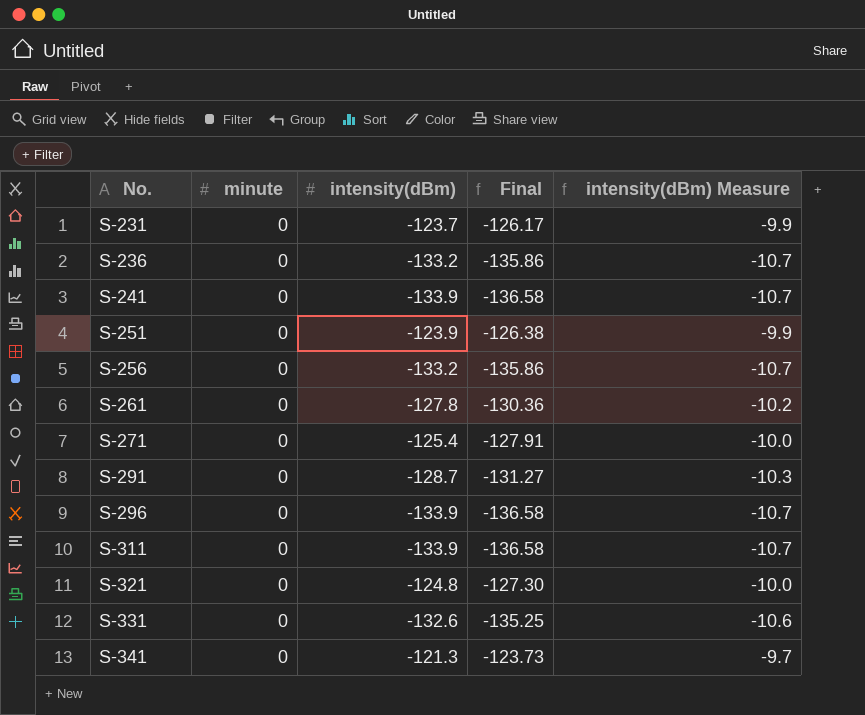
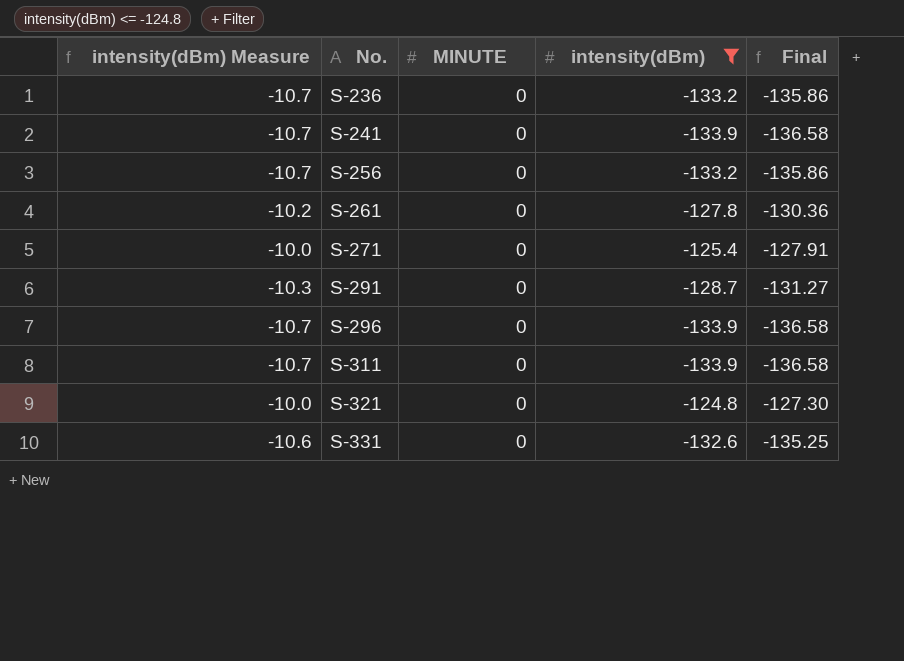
filter: none -> intensity(dBm) <= -124.8
column intensity(dBm) Measure | position: 5 -> 1
column name: minute -> MINUTE

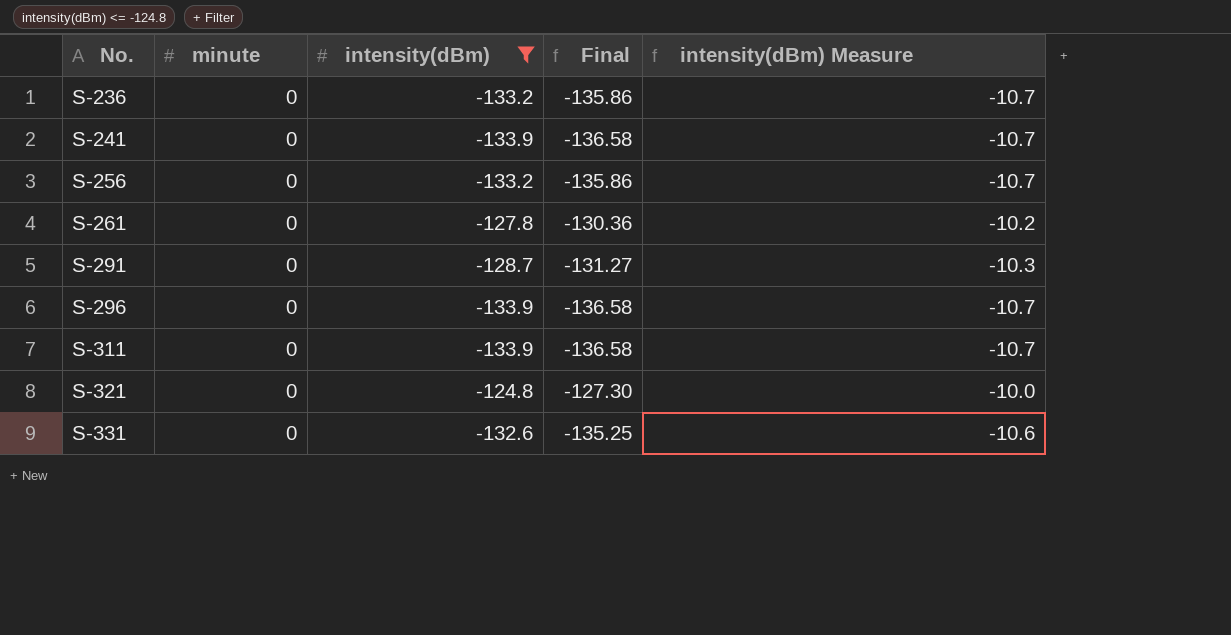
column name: MINUTE -> minute
column intensity(dBm) Measure | position: 1 -> 5
row S-271: -10.0 | 0 | -125.4 | -127.91 -> none

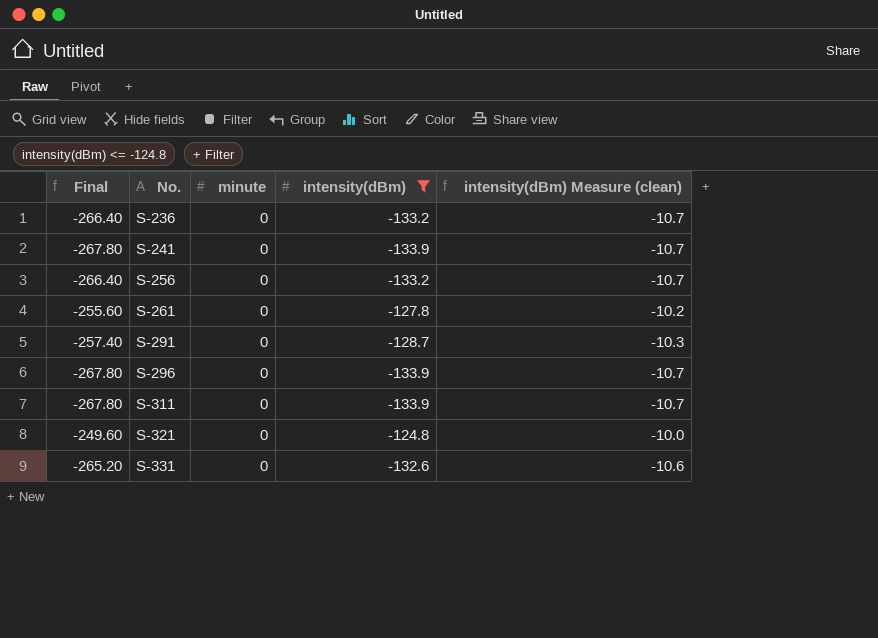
column Final | formula: [intensity(dBm)] * 1.02 -> [intensity(dBm)] * 2
column Final | position: 4 -> 1
column name: intensity(dBm) Measure -> intensity(dBm) Measure (clean)

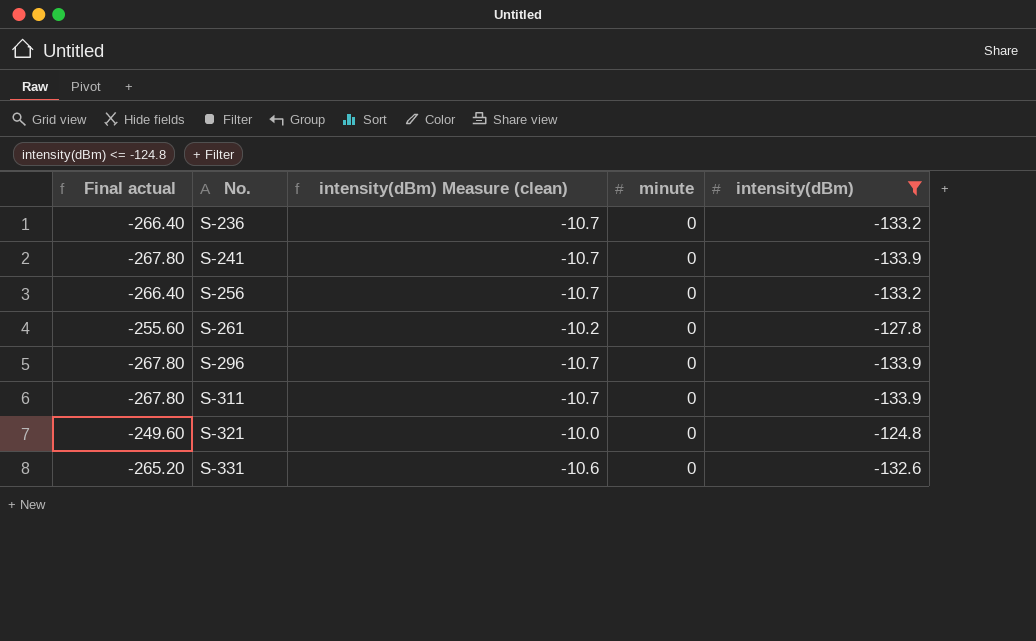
column name: Final -> Final actual
column intensity(dBm) Measure (clean) | position: 5 -> 3
row S-291: -257.40 | 0 | -128.7 | -10.3 -> none

